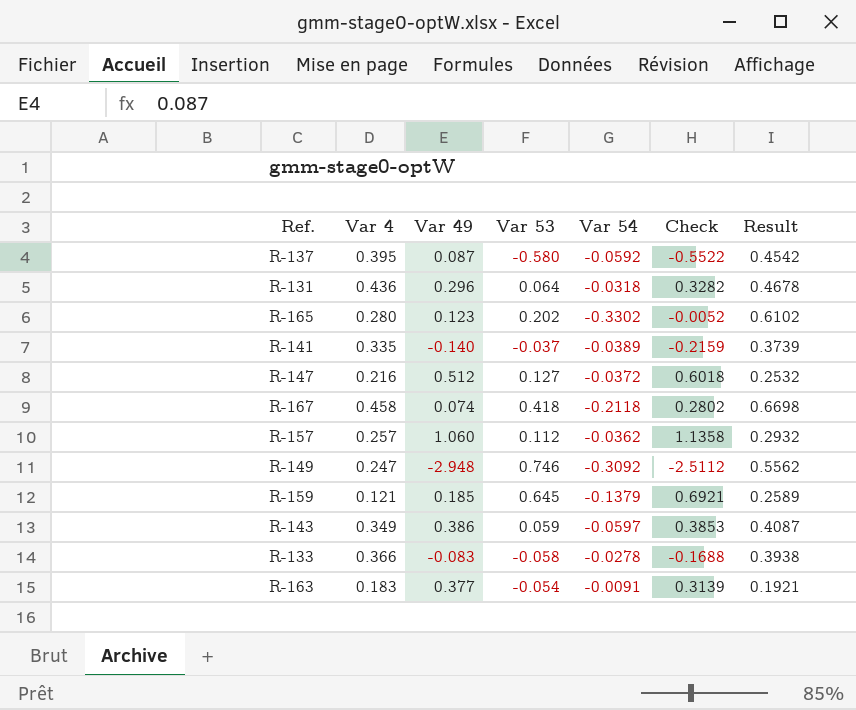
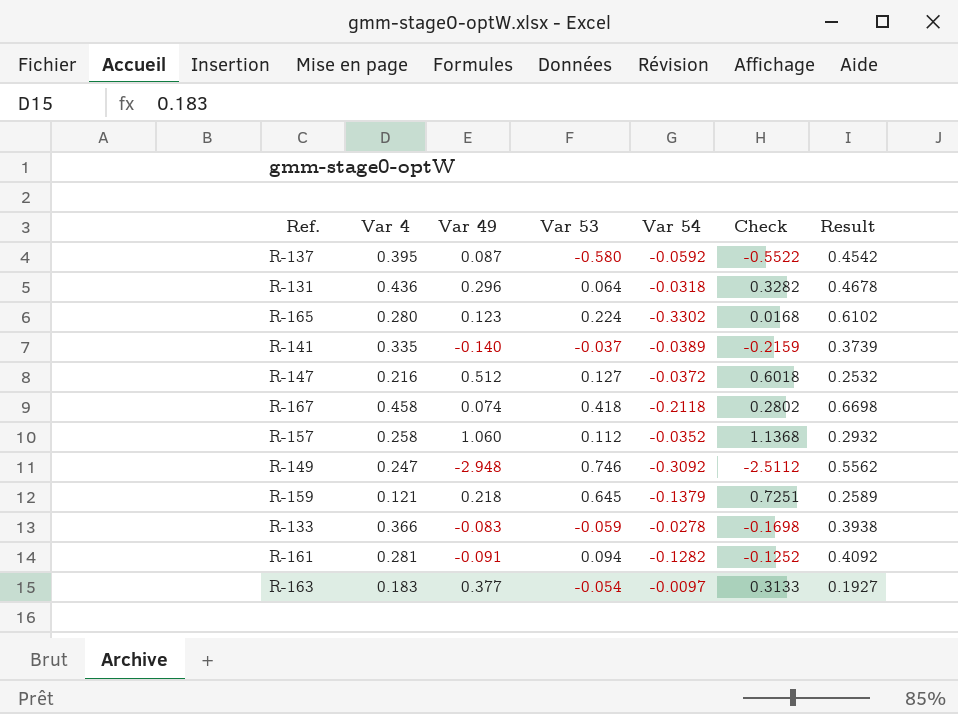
row R-143: 0.349 | 0.386 | 0.059 | -0.0597 | 0.3853 | 0.4087 -> none
R-165 | Var 53: 0.202 -> 0.224
R-165 | Check: -0.0052 -> 0.0168
R-157 | Var 4: 0.257 -> 0.258
R-157 | Var 54: -0.0362 -> -0.0352
R-157 | Check: 1.1358 -> 1.1368
R-159 | Var 49: 0.185 -> 0.218
R-159 | Check: 0.6921 -> 0.7251
R-133 | Var 53: -0.058 -> -0.059
R-133 | Check: -0.1688 -> -0.1698
row R-161: none -> 0.281 | -0.091 | 0.094 | -0.1282 | -0.1252 | 0.4092
R-163 | Var 54: -0.0091 -> -0.0097
R-163 | Check: 0.3139 -> 0.3133
R-163 | Result: 0.1921 -> 0.1927

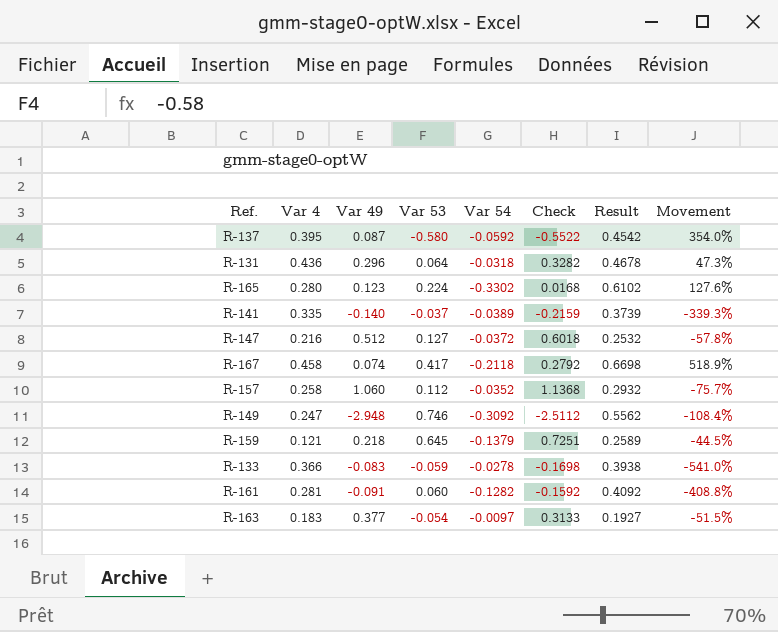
column Movement | formula: none -> ([Var 4] - [Var 49]) / [Var 49]
R-167 | Var 53: 0.418 -> 0.417
R-167 | Check: 0.2802 -> 0.2792
R-161 | Var 53: 0.094 -> 0.060
R-161 | Check: -0.1252 -> -0.1592

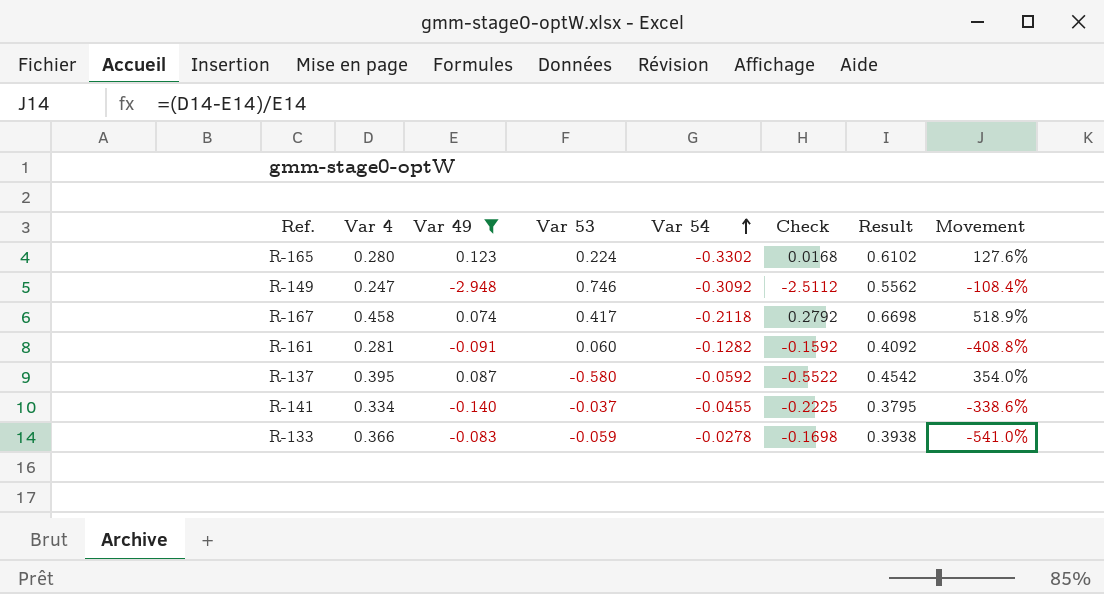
filter: none -> Var 49 <= 0.123
row order: none -> Var 54 ascending
R-141 | Var 4: 0.335 -> 0.334
R-141 | Var 54: -0.0389 -> -0.0455
R-141 | Check: -0.2159 -> -0.2225
R-141 | Result: 0.3739 -> 0.3795
R-141 | Movement: -339.3% -> -338.6%

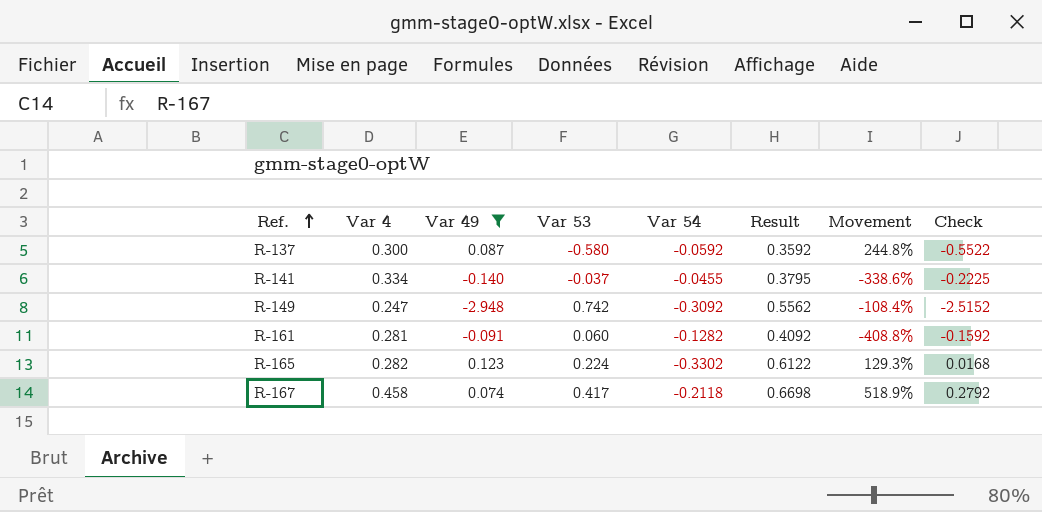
row order: Var 54 ascending -> Ref. ascending
column Check | position: 6 -> 8
row R-133: 0.366 | -0.083 | -0.059 | -0.0278 | -0.1698 | 0.3938 | -541.0% -> none
R-137 | Var 4: 0.395 -> 0.300
R-137 | Result: 0.4542 -> 0.3592
R-137 | Movement: 354.0% -> 244.8%
R-149 | Var 53: 0.746 -> 0.742
R-149 | Check: -2.5112 -> -2.5152
R-165 | Var 4: 0.280 -> 0.282
R-165 | Result: 0.6102 -> 0.6122
R-165 | Movement: 127.6% -> 129.3%

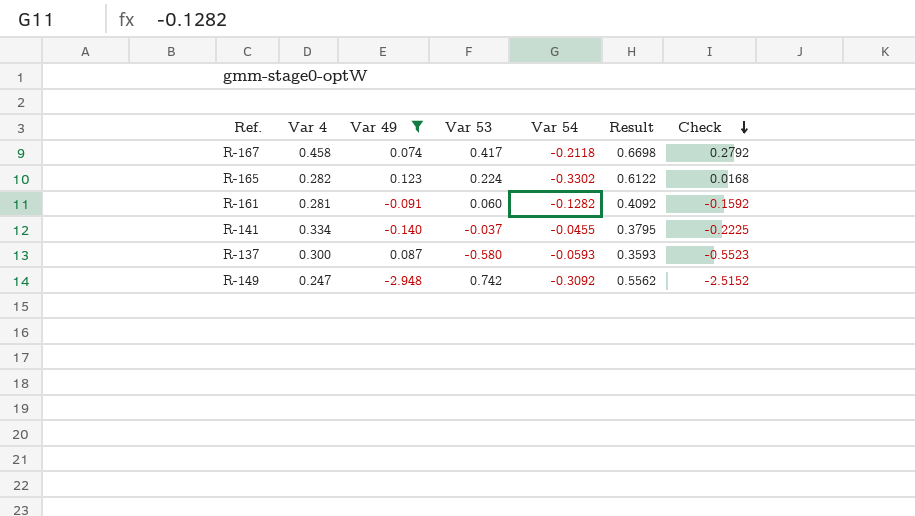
row order: Ref. ascending -> Check descending
column Movement | formula: ([Var 4] - [Var 49]) / [Var 49] -> none
R-137 | Var 54: -0.0592 -> -0.0593
R-137 | Result: 0.3592 -> 0.3593
R-137 | Check: -0.5522 -> -0.5523

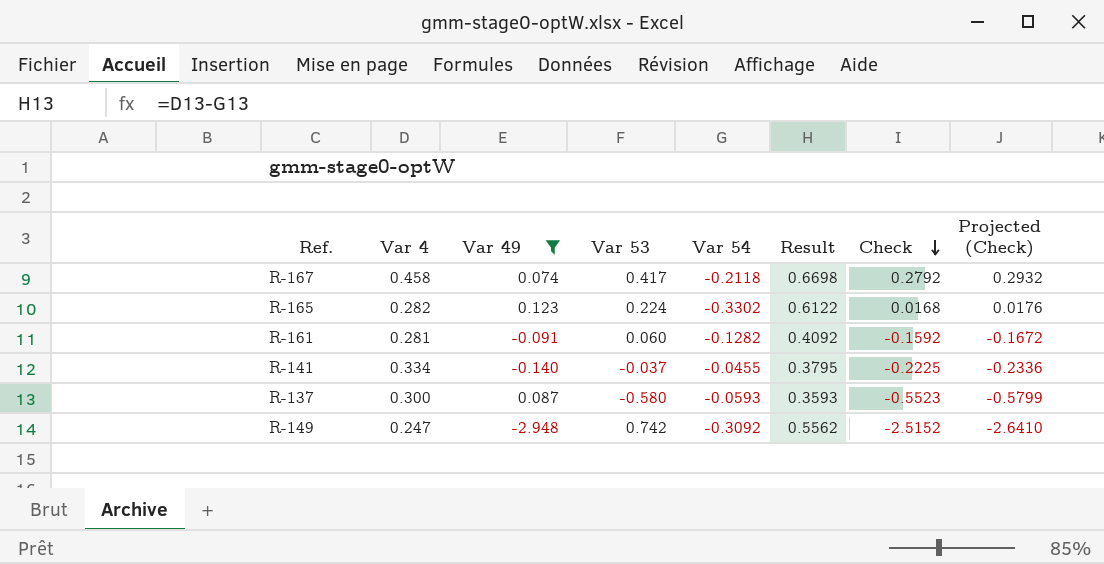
column Projected (Check) | formula: none -> [Check] * 1.05

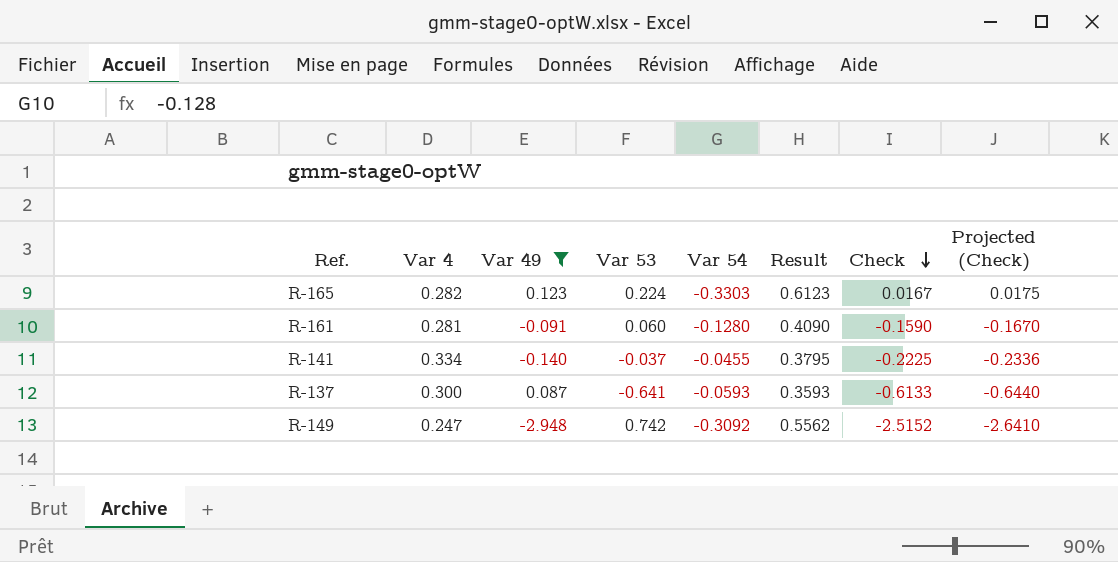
row R-167: 0.458 | 0.074 | 0.417 | -0.2118 | 0.6698 | 0.2792 | 0.2932 -> none
R-165 | Var 54: -0.3302 -> -0.3303
R-165 | Result: 0.6122 -> 0.6123
R-165 | Check: 0.0168 -> 0.0167
R-165 | Projected (Check): 0.0176 -> 0.0175
R-161 | Var 54: -0.1282 -> -0.1280
R-161 | Result: 0.4092 -> 0.4090
R-161 | Check: -0.1592 -> -0.1590
R-161 | Projected (Check): -0.1672 -> -0.1670
R-137 | Var 53: -0.580 -> -0.641
R-137 | Check: -0.5523 -> -0.6133
R-137 | Projected (Check): -0.5799 -> -0.6440

